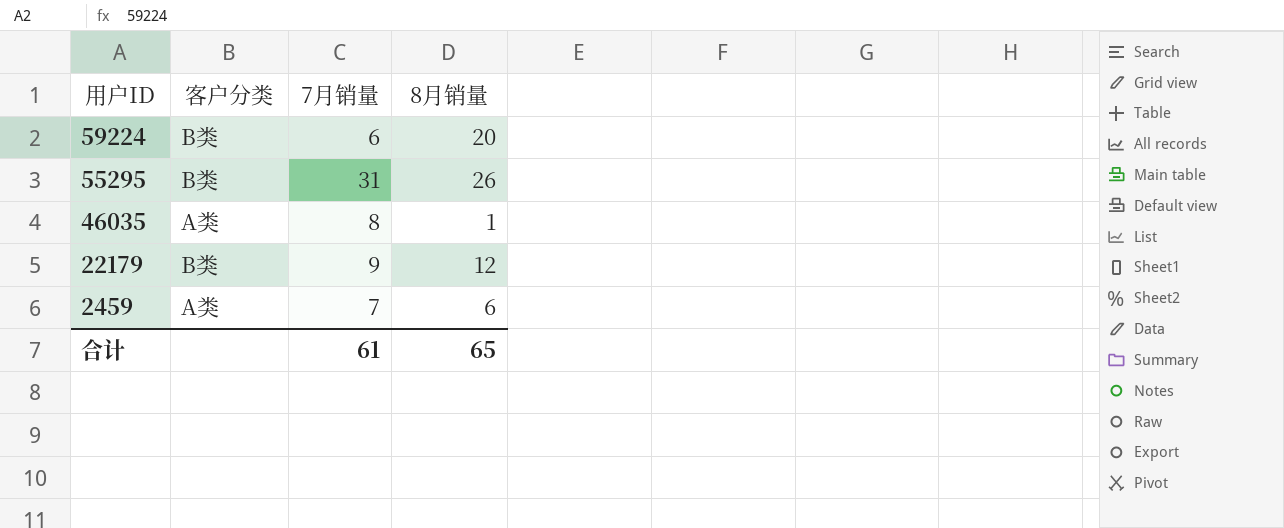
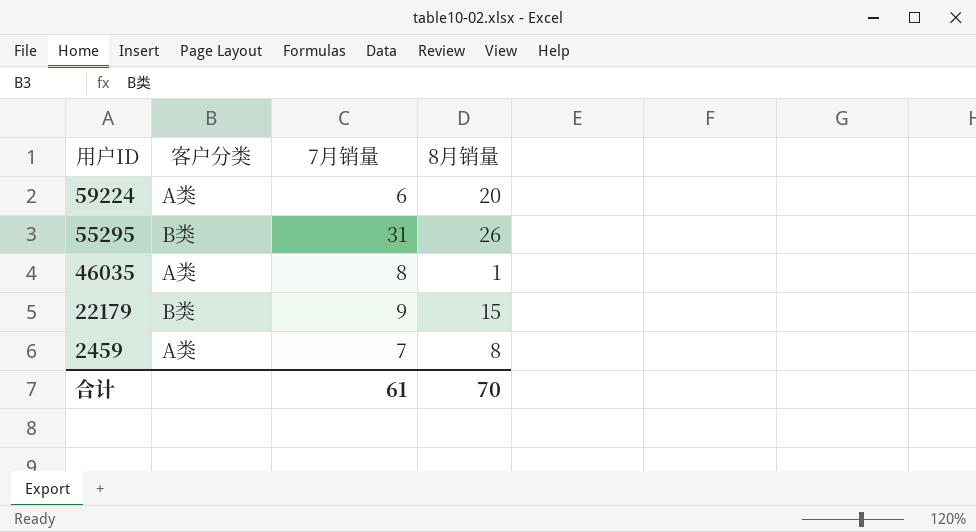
59224 | 客户分类: B类 -> A类
22179 | 8月销量: 12 -> 15
2459 | 8月销量: 6 -> 8
合计 | 8月销量: 65 -> 70

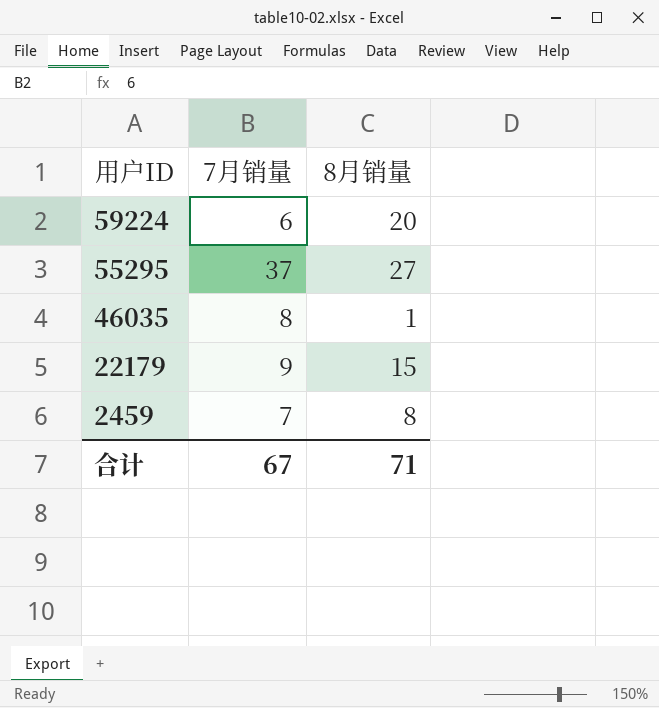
column 客户分类 | position: 2 -> none
55295 | 7月销量: 31 -> 37
55295 | 8月销量: 26 -> 27
合计 | 7月销量: 61 -> 67
合计 | 8月销量: 70 -> 71

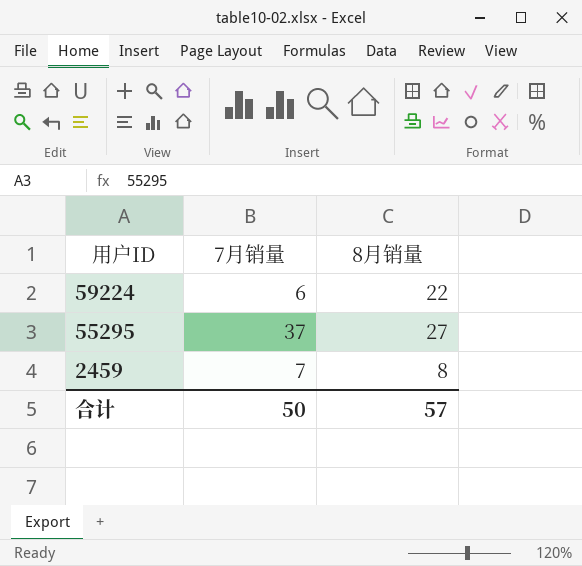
row 46035: 8 | 1 -> none
row 22179: 9 | 15 -> none
59224 | 8月销量: 20 -> 22
合计 | 7月销量: 67 -> 50
合计 | 8月销量: 71 -> 57

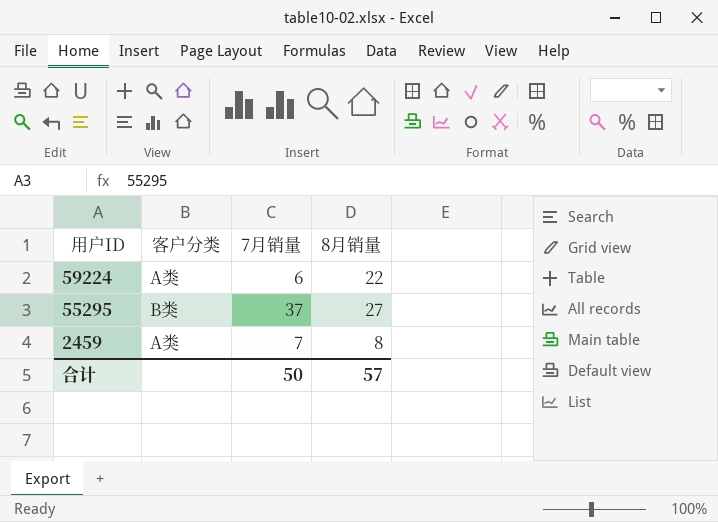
column 客户分类 | position: none -> 2

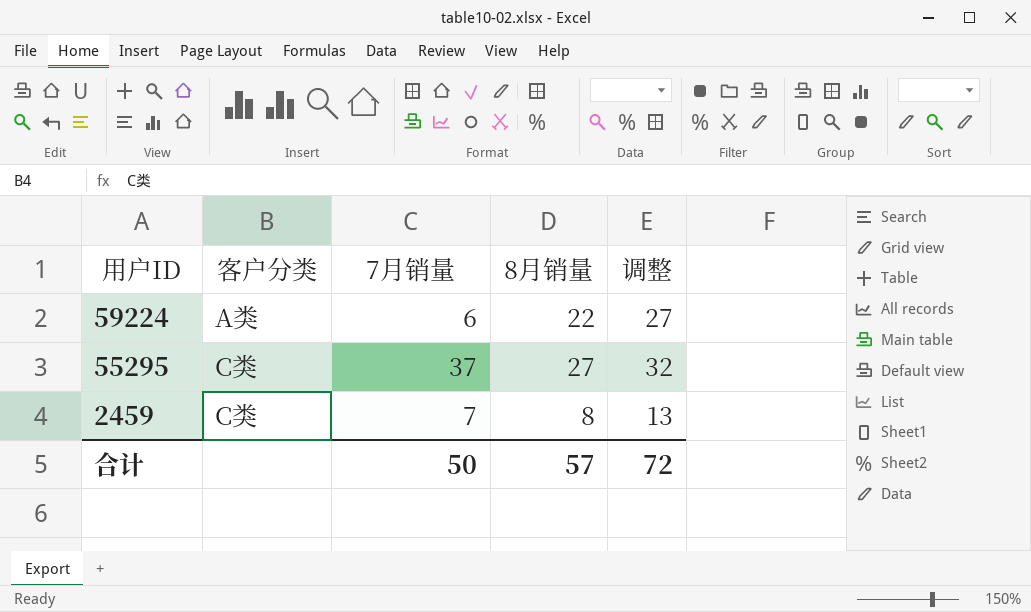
column 调整 | formula: none -> [8月销量] + 5
55295 | 客户分类: B类 -> C类
2459 | 客户分类: A类 -> C类

